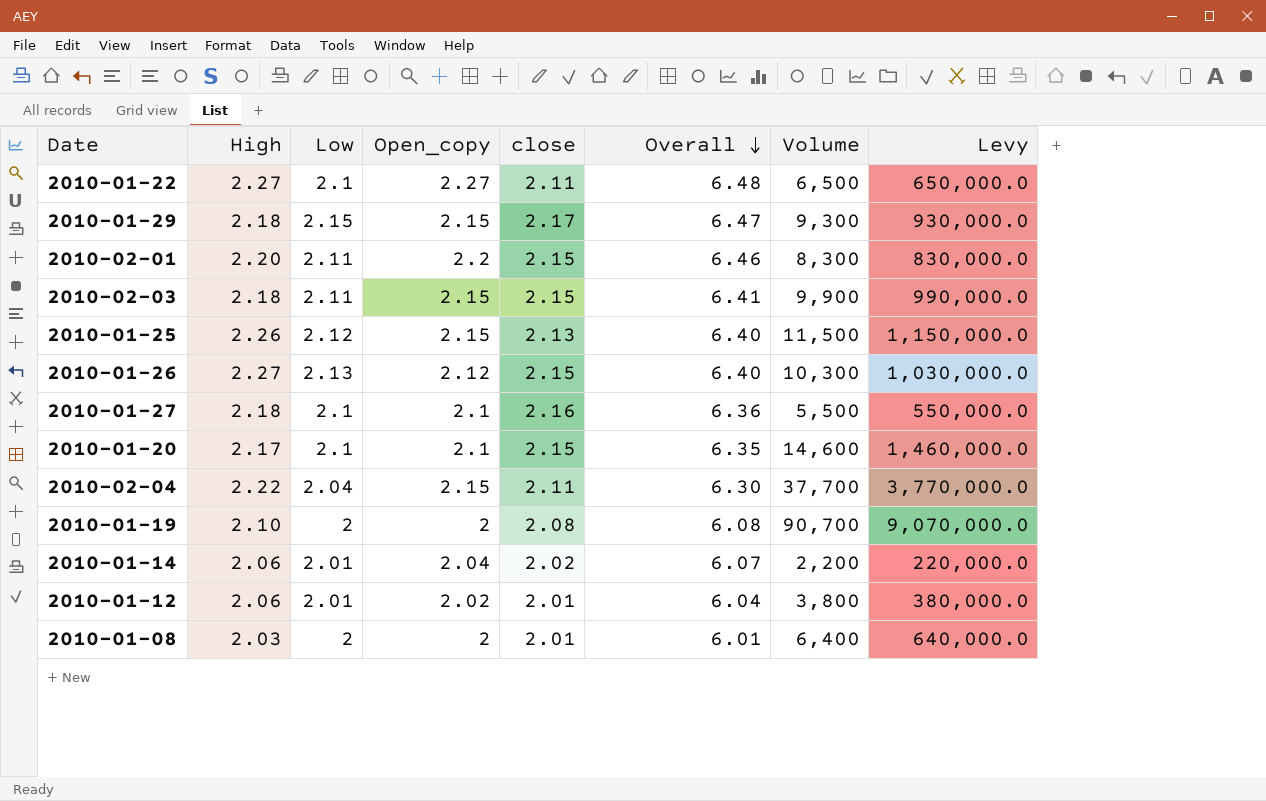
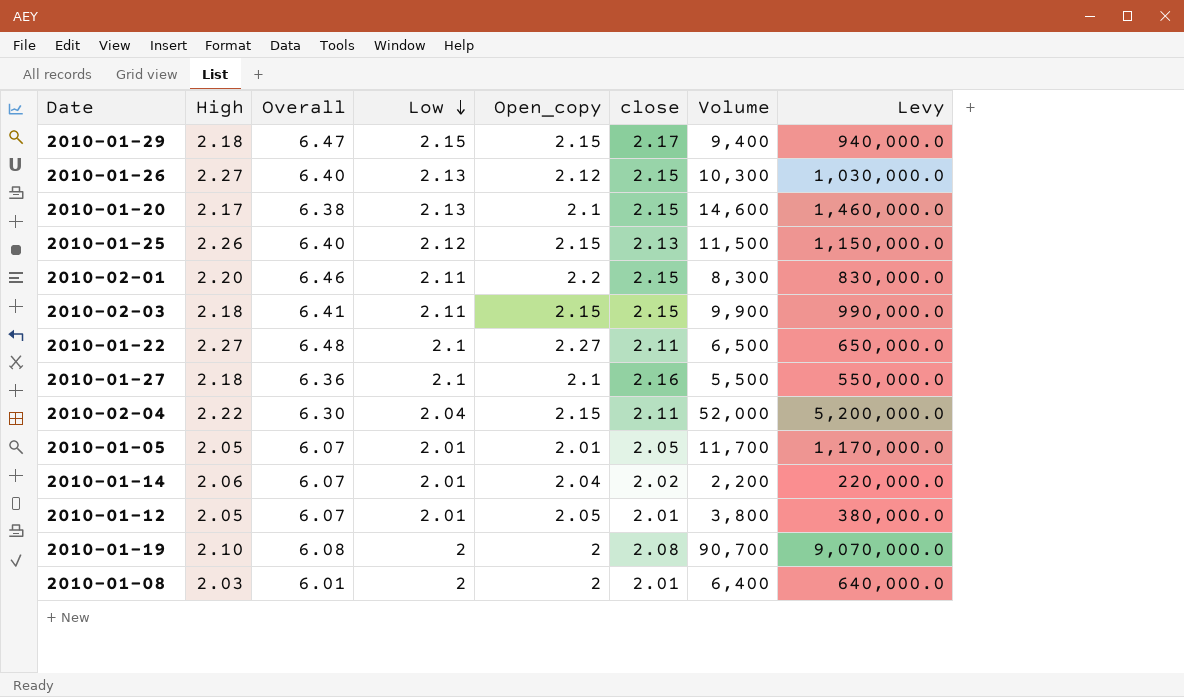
row order: Overall descending -> Low descending
column Overall | position: 6 -> 3
2010-01-29 | Volume: 9,300 -> 9,400
2010-01-29 | Levy: 930,000.0 -> 940,000.0
2010-01-20 | Overall: 6.35 -> 6.38
2010-01-20 | Low: 2.1 -> 2.13
2010-02-04 | Volume: 37,700 -> 52,000
2010-02-04 | Levy: 3,770,000.0 -> 5,200,000.0
row 2010-01-05: none -> 2.05 | 6.07 | 2.01 | 2.01 | 2.05 | 11,700 | 1,170,000.0
2010-01-12 | High: 2.06 -> 2.05
2010-01-12 | Overall: 6.04 -> 6.07
2010-01-12 | Open_copy: 2.02 -> 2.05

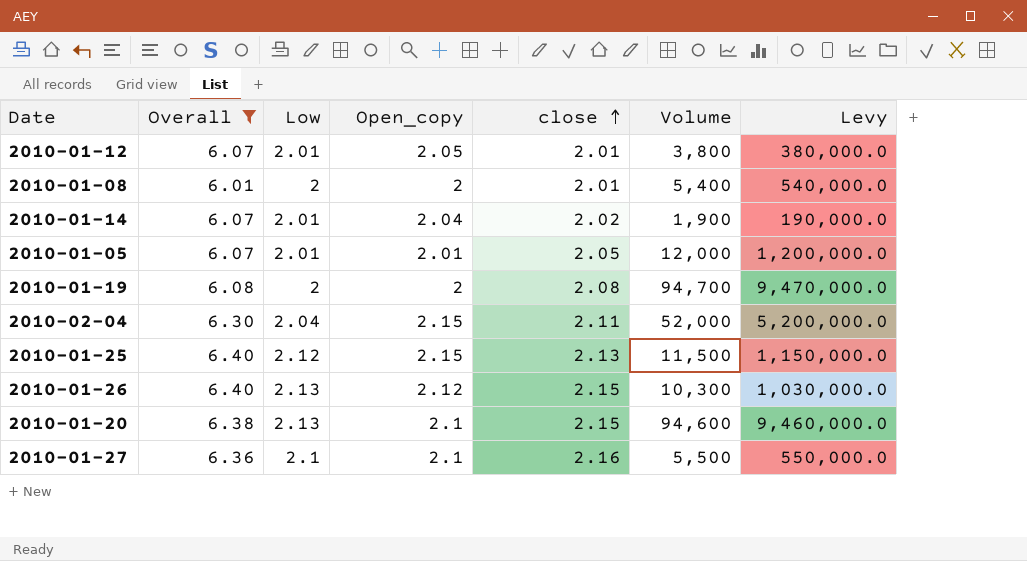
filter: none -> Overall <= 6.40
row order: Low descending -> close ascending
column High | position: 2 -> none
2010-01-08 | Volume: 6,400 -> 5,400
2010-01-08 | Levy: 640,000.0 -> 540,000.0
2010-01-14 | Volume: 2,200 -> 1,900
2010-01-14 | Levy: 220,000.0 -> 190,000.0
2010-01-05 | Volume: 11,700 -> 12,000
2010-01-05 | Levy: 1,170,000.0 -> 1,200,000.0
2010-01-19 | Volume: 90,700 -> 94,700
2010-01-19 | Levy: 9,070,000.0 -> 9,470,000.0
2010-01-20 | Volume: 14,600 -> 94,600
2010-01-20 | Levy: 1,460,000.0 -> 9,460,000.0

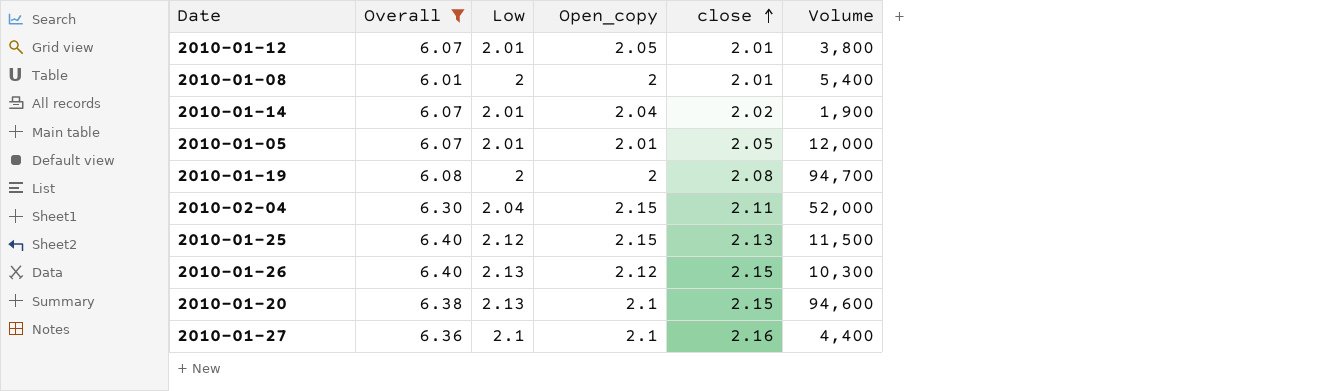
column Levy | formula: [Volume] * 100 -> none
2010-01-27 | Volume: 5,500 -> 4,400

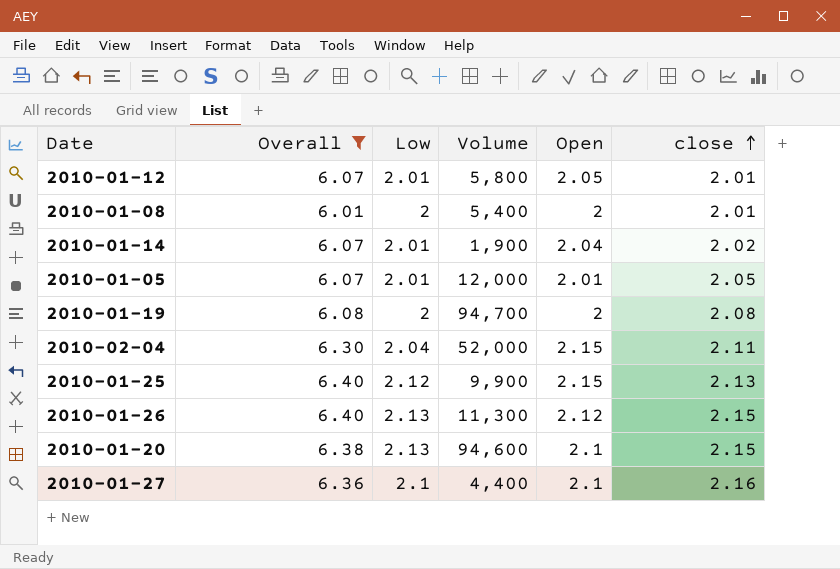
column Volume | position: 6 -> 4
column name: Open_copy -> Open
2010-01-12 | Volume: 3,800 -> 5,800
2010-01-25 | Volume: 11,500 -> 9,900
2010-01-26 | Volume: 10,300 -> 11,300

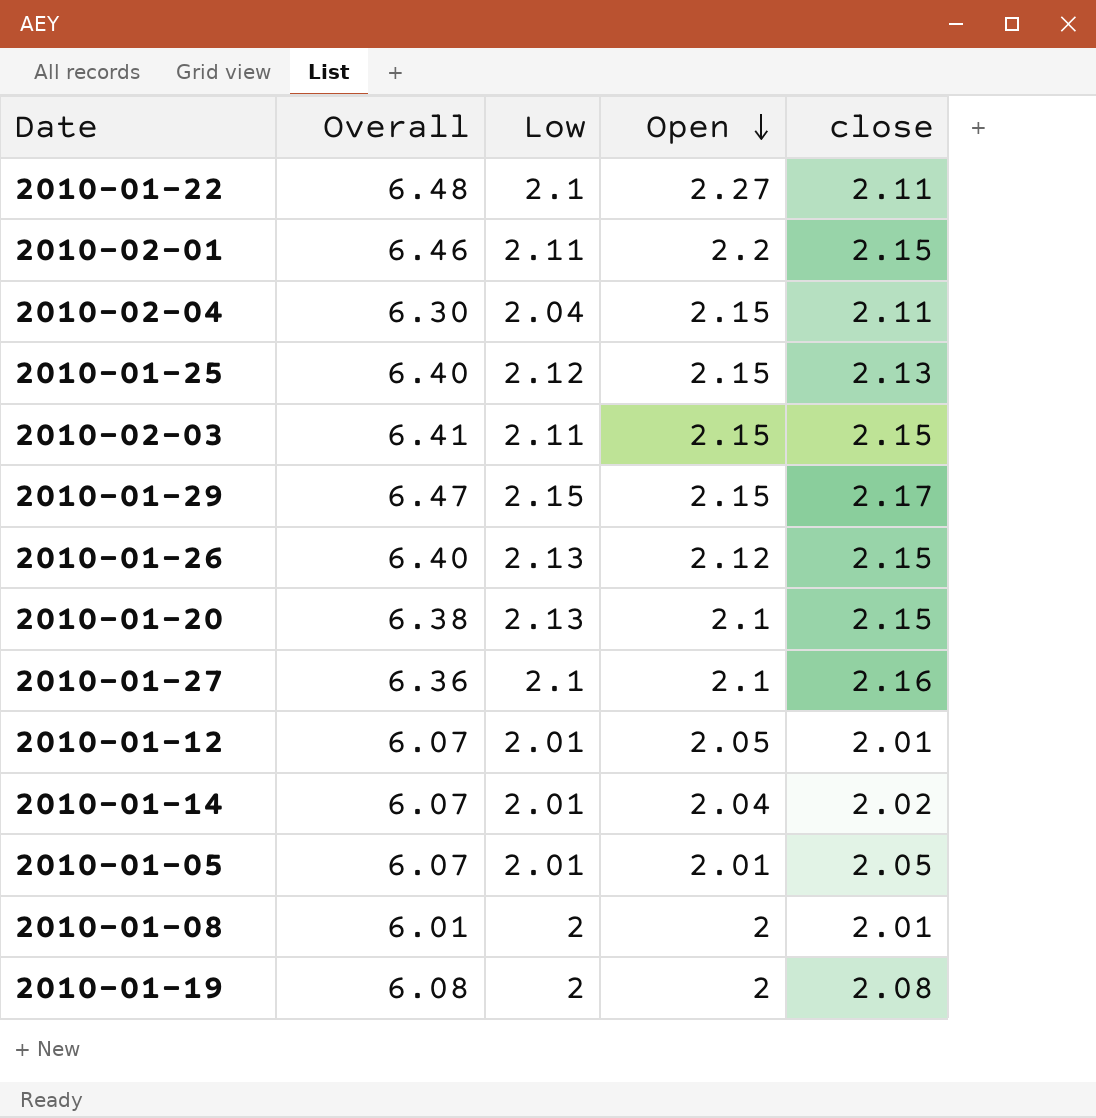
filter: Overall <= 6.40 -> none
row order: close ascending -> Open descending
column Volume | position: 4 -> none

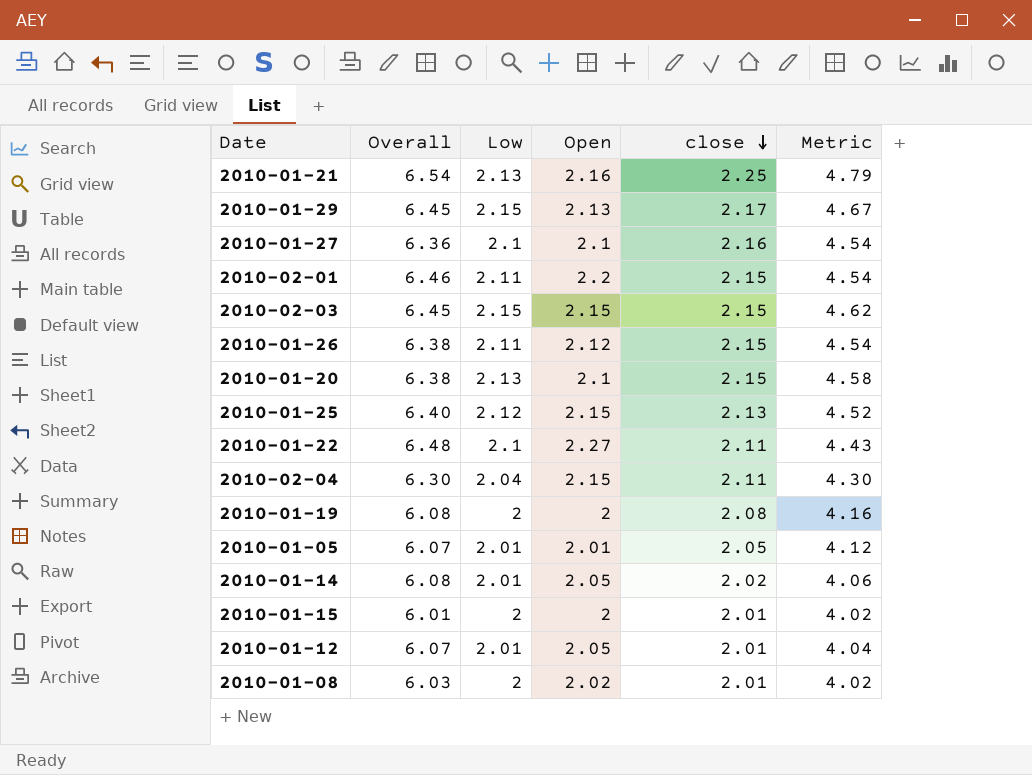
row order: Open descending -> close descending
column Metric | formula: none -> [Low] * [close]
row 2010-01-21: none -> 6.54 | 2.13 | 2.16 | 2.25 | 4.79
2010-01-29 | Overall: 6.47 -> 6.45
2010-01-29 | Open: 2.15 -> 2.13
2010-02-03 | Overall: 6.41 -> 6.45
2010-02-03 | Low: 2.11 -> 2.15
2010-01-26 | Overall: 6.40 -> 6.38
2010-01-26 | Low: 2.13 -> 2.11
2010-01-14 | Overall: 6.07 -> 6.08
2010-01-14 | Open: 2.04 -> 2.05
row 2010-01-15: none -> 6.01 | 2 | 2 | 2.01 | 4.02
2010-01-08 | Overall: 6.01 -> 6.03
2010-01-08 | Open: 2 -> 2.02

